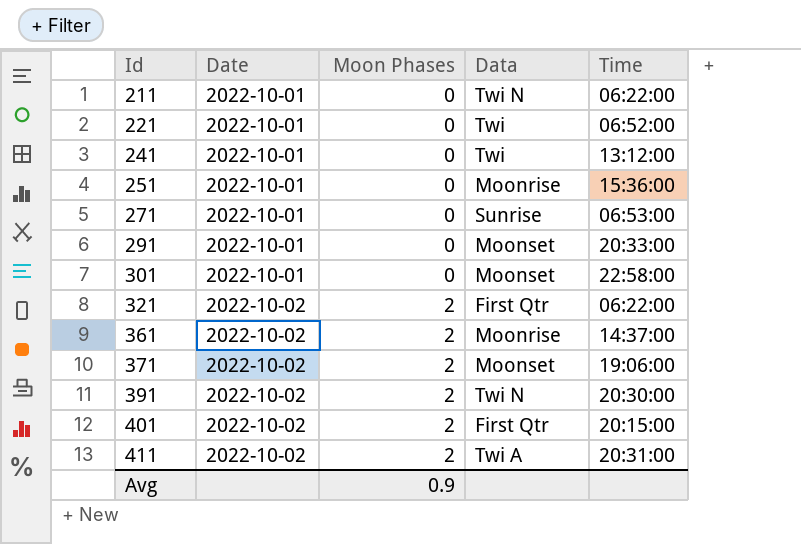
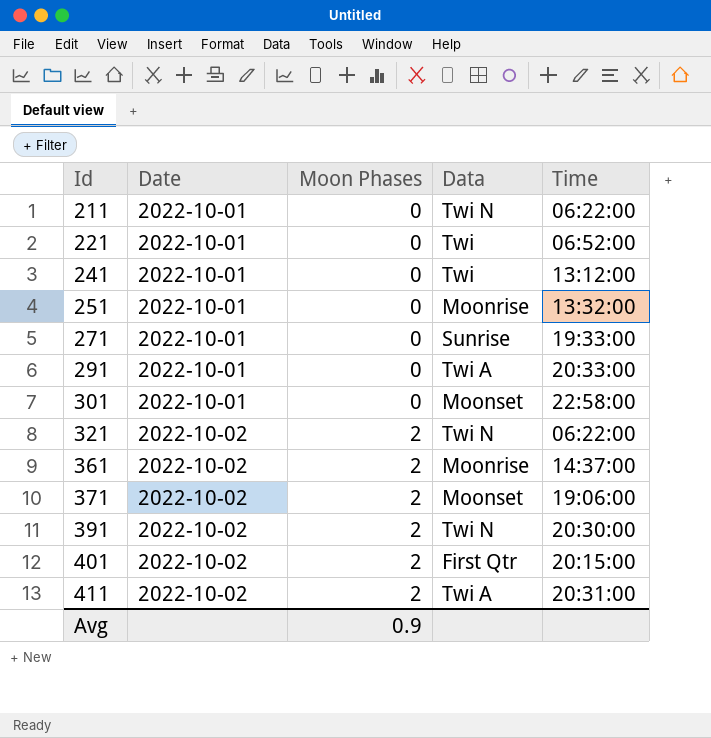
251 | Time: 15:36:00 -> 13:32:00
271 | Time: 06:53:00 -> 19:33:00
291 | Data: Moonset -> Twi A
321 | Data: First Qtr -> Twi N

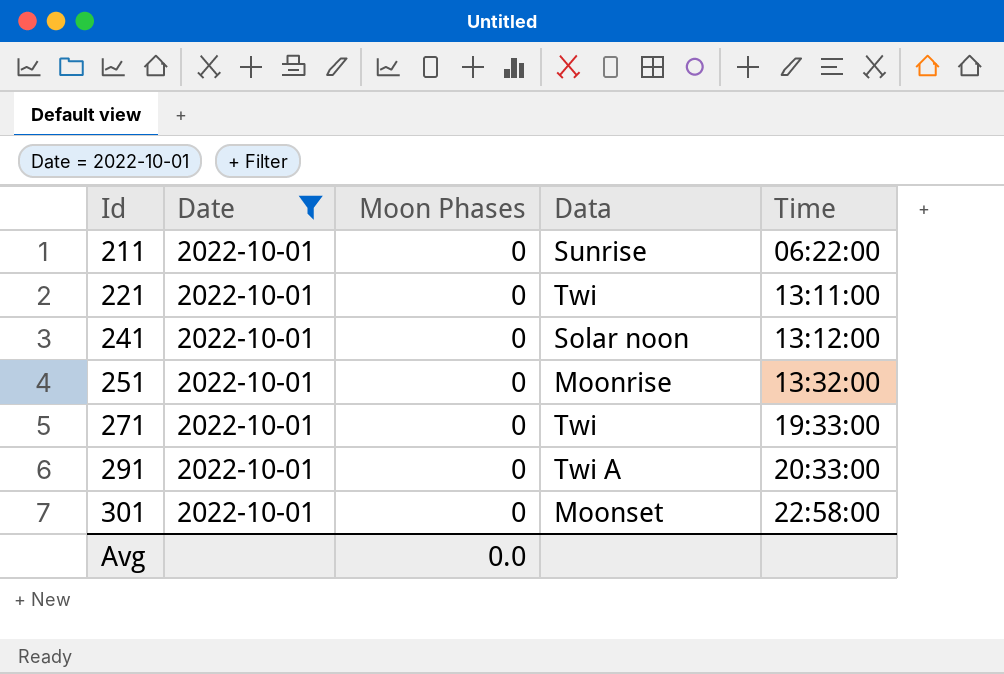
filter: none -> Date = 2022-10-01
211 | Data: Twi N -> Sunrise
221 | Time: 06:52:00 -> 13:11:00
241 | Data: Twi -> Solar noon
271 | Data: Sunrise -> Twi
Avg | Moon Phases: 0.9 -> 0.0

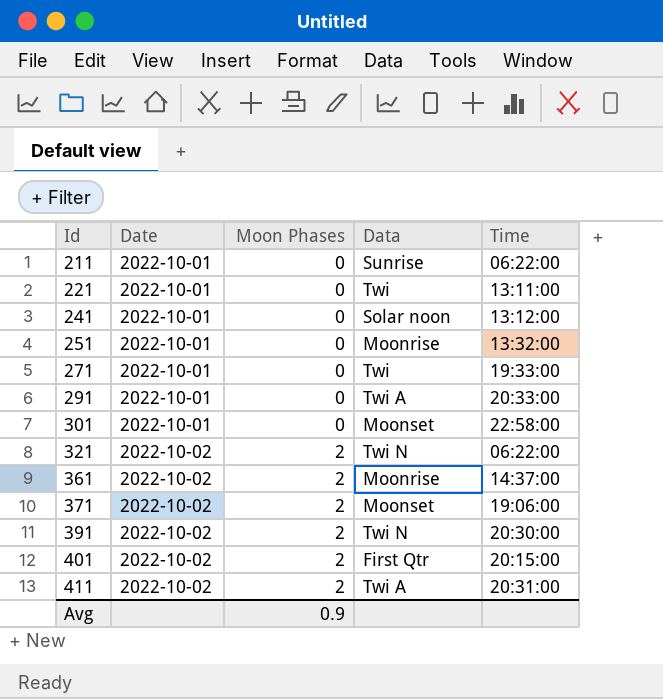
filter: Date = 2022-10-01 -> none
Avg | Moon Phases: 0.0 -> 0.9

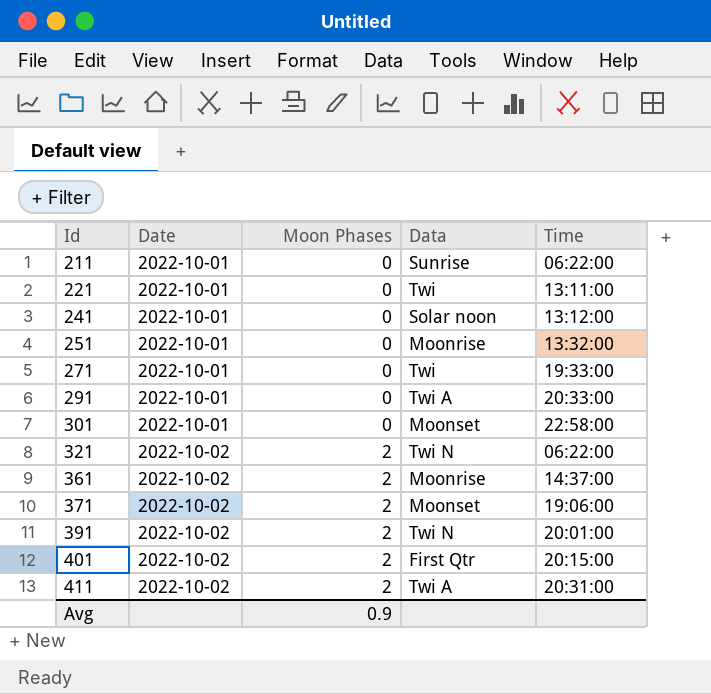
391 | Time: 20:30:00 -> 20:01:00

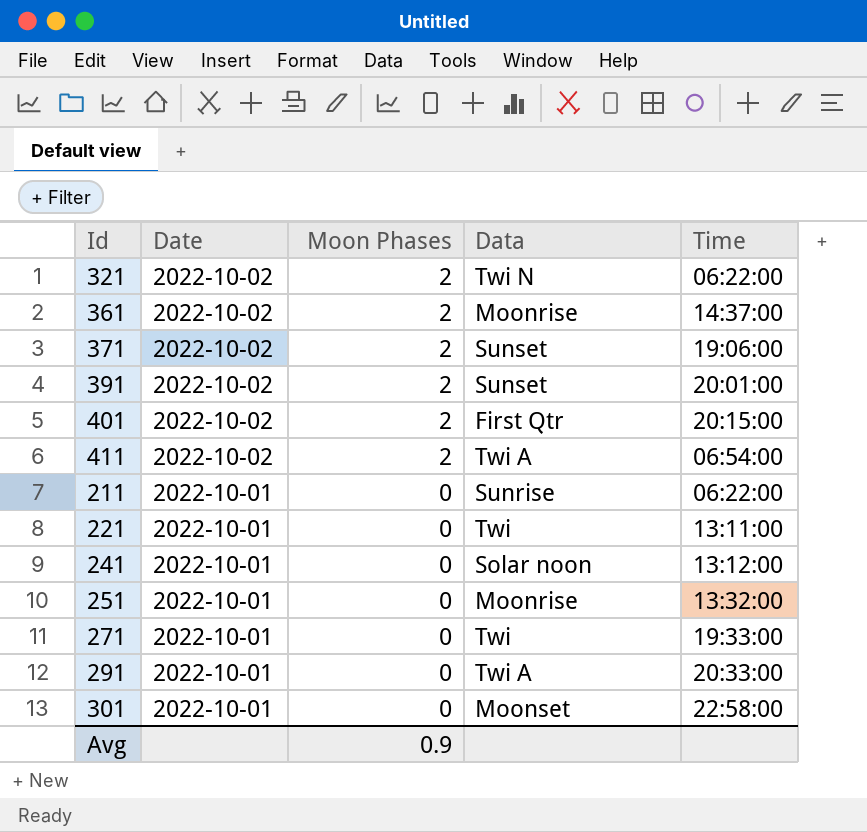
row order: Id ascending -> Date descending
371 | Data: Moonset -> Sunset
391 | Data: Twi N -> Sunset
411 | Time: 20:31:00 -> 06:54:00

